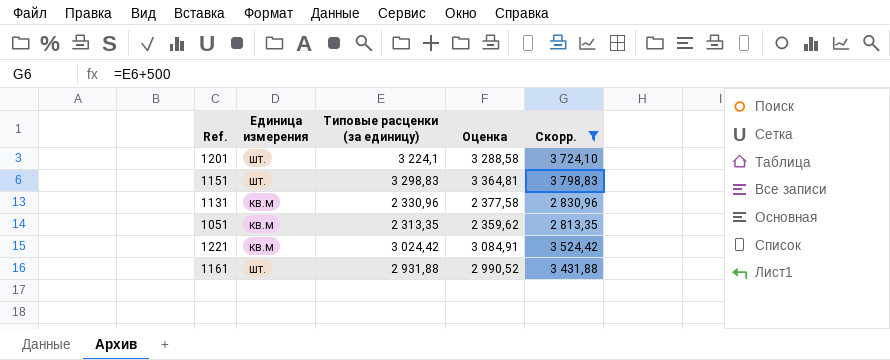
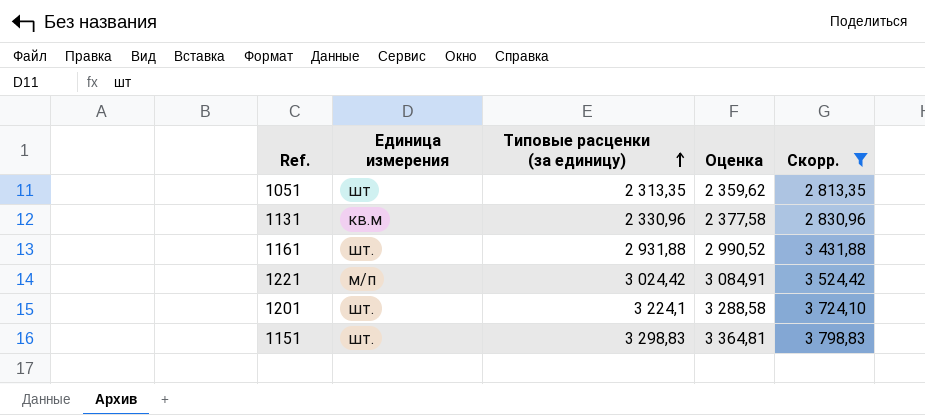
row order: none -> Типовые расценки (за единицу) ascending
1051 | Единица измерения: кв.м -> шт
1221 | Единица измерения: кв.м -> м/п

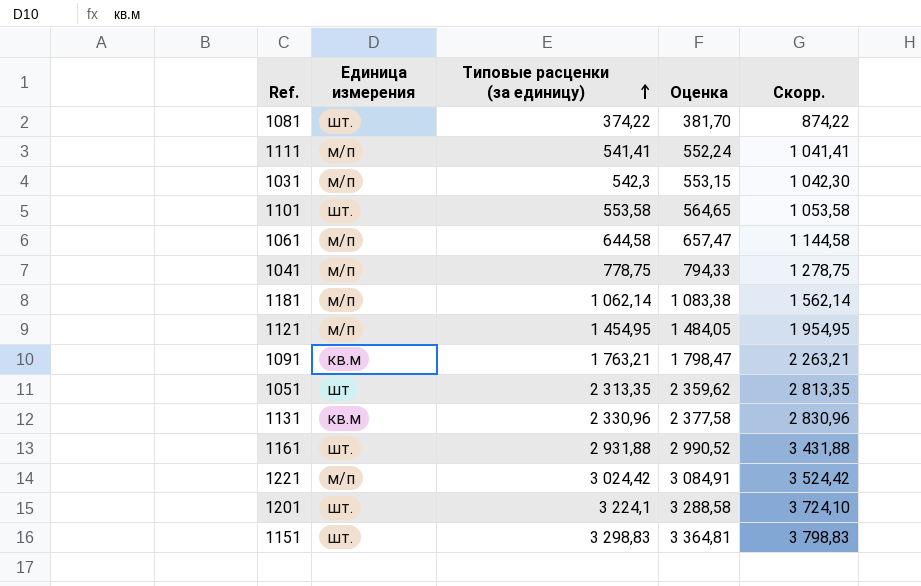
filter: Скорр. >= 2 813,35 -> none

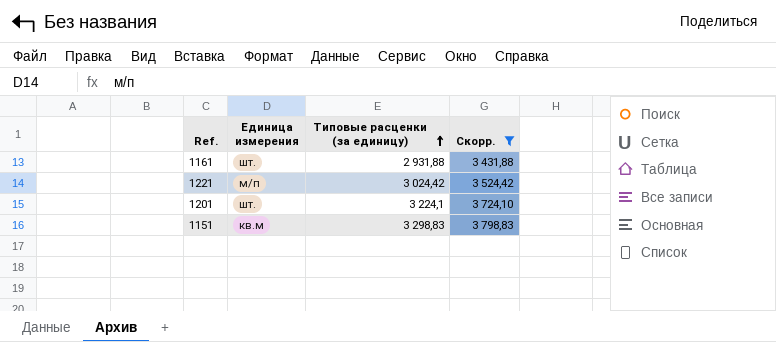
filter: none -> Скорр. >= 3 431,88
column Оценка | formula: [Типовые расценки (за единицу)] * 1,02 -> none
1151 | Единица измерения: шт. -> кв.м

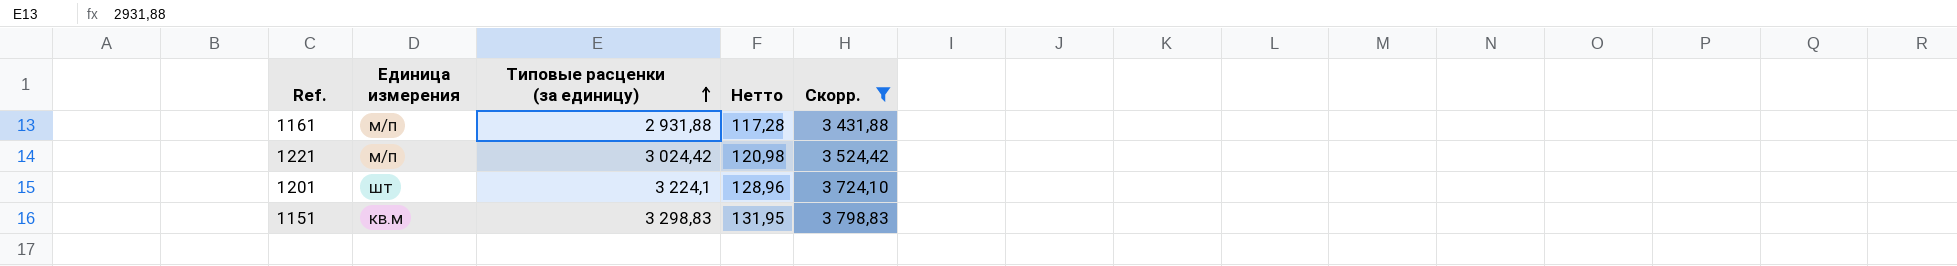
column Нетто | formula: none -> [Типовые расценки (за единицу)] * 0,04
1161 | Единица измерения: шт. -> м/п
1201 | Единица измерения: шт. -> шт

